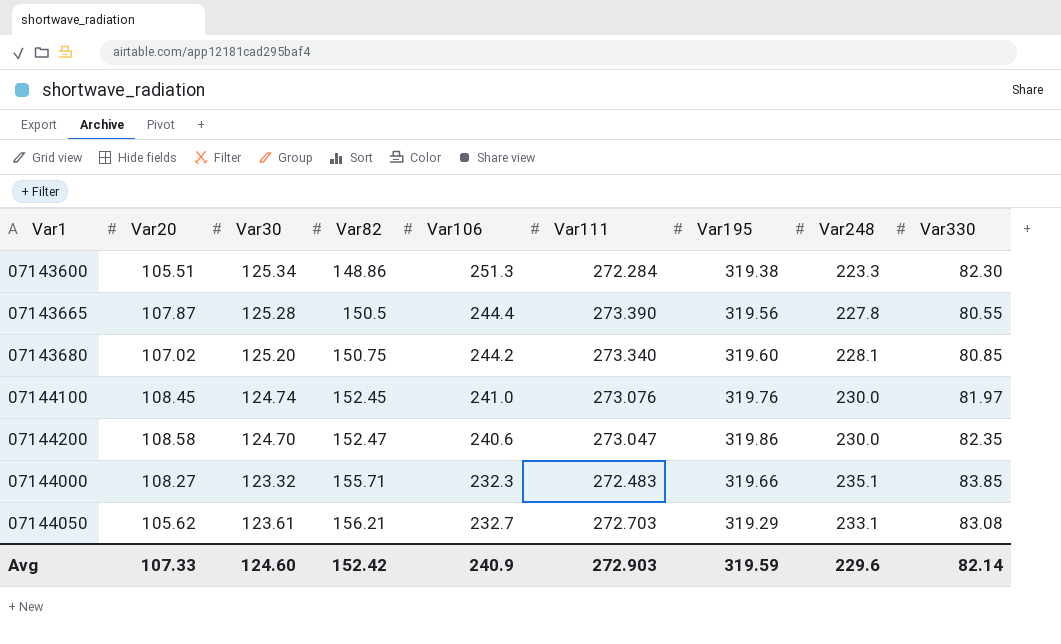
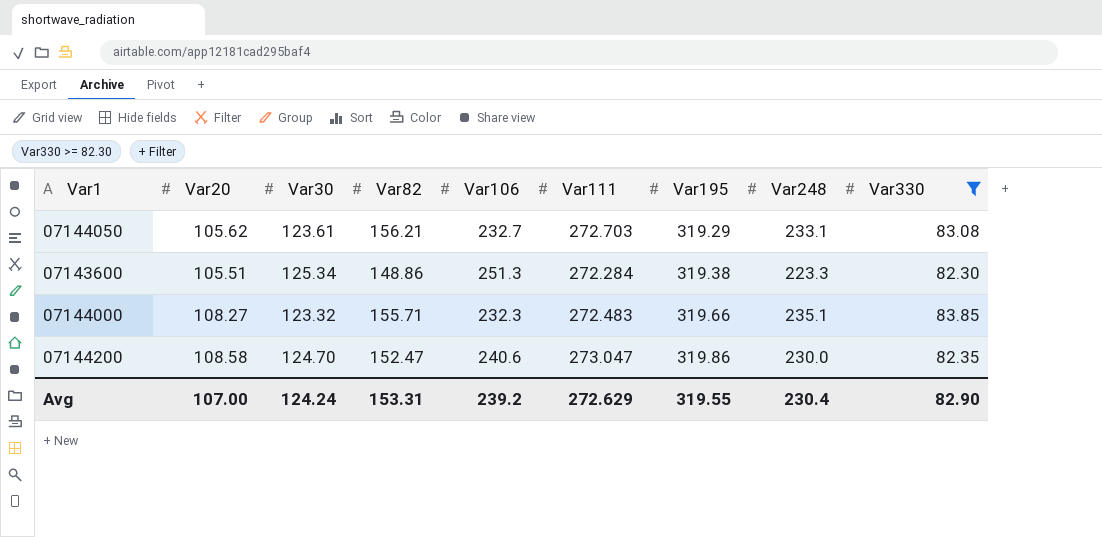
filter: none -> Var330 >= 82.30
row order: Var82 ascending -> Var195 ascending
Avg | Var20: 107.33 -> 107.00
Avg | Var30: 124.60 -> 124.24
Avg | Var82: 152.42 -> 153.31
Avg | Var106: 240.9 -> 239.2
Avg | Var111: 272.903 -> 272.629
Avg | Var195: 319.59 -> 319.55
Avg | Var248: 229.6 -> 230.4
Avg | Var330: 82.14 -> 82.90

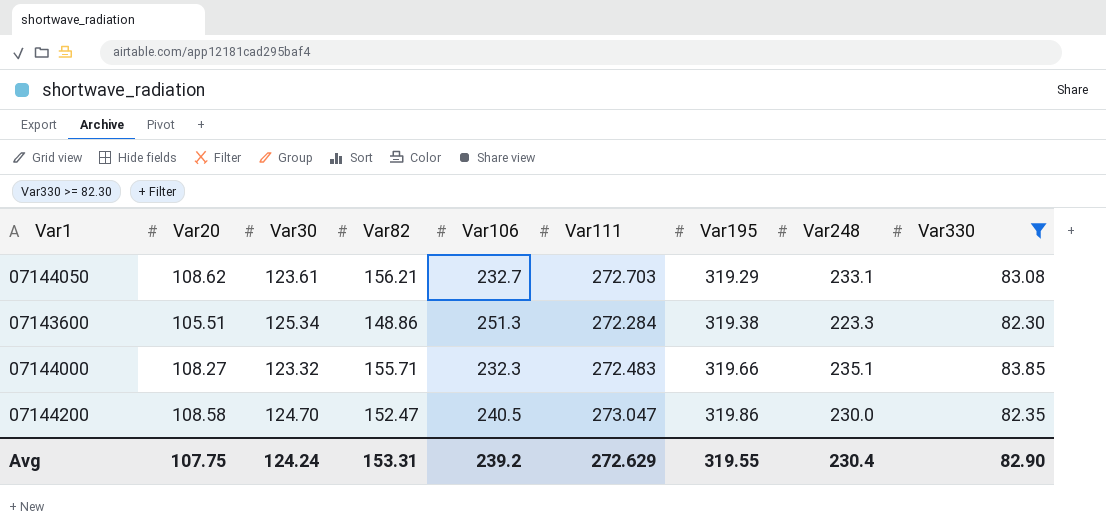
07144050 | Var20: 105.62 -> 108.62
07144200 | Var106: 240.6 -> 240.5
Avg | Var20: 107.00 -> 107.75

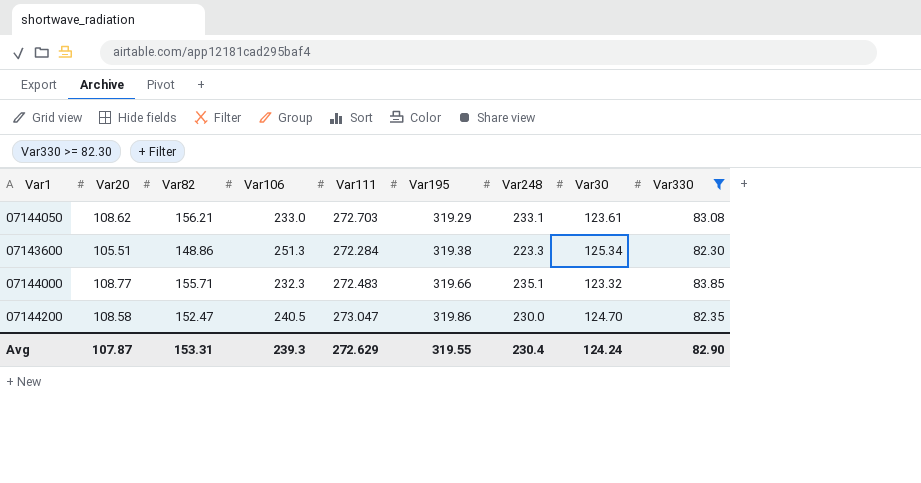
column Var30 | position: 3 -> 8
07144050 | Var106: 232.7 -> 233.0
07144000 | Var20: 108.27 -> 108.77
Avg | Var20: 107.75 -> 107.87
Avg | Var106: 239.2 -> 239.3

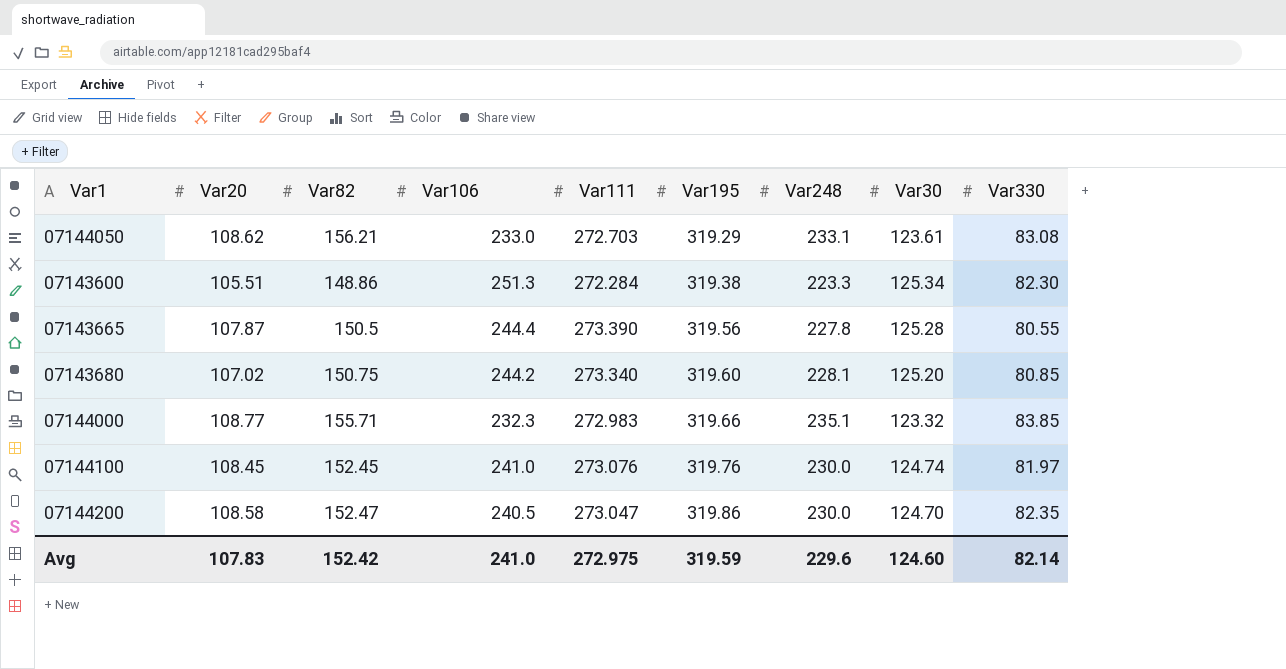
filter: Var330 >= 82.30 -> none
07144000 | Var111: 272.483 -> 272.983
Avg | Var20: 107.87 -> 107.83
Avg | Var82: 153.31 -> 152.42
Avg | Var106: 239.3 -> 241.0
Avg | Var111: 272.629 -> 272.975
Avg | Var195: 319.55 -> 319.59
Avg | Var248: 230.4 -> 229.6
Avg | Var30: 124.24 -> 124.60
Avg | Var330: 82.90 -> 82.14

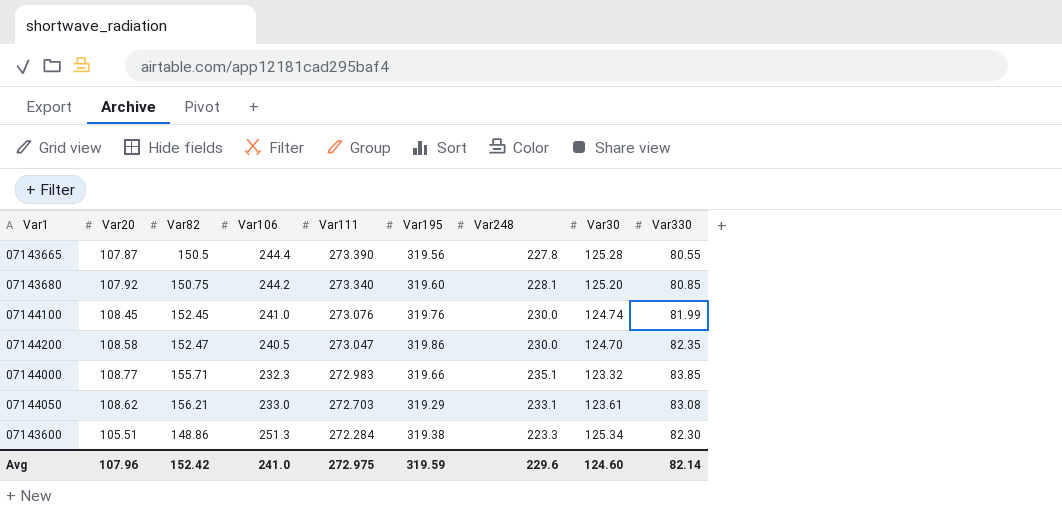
row order: Var195 ascending -> Var111 descending
07143680 | Var20: 107.02 -> 107.92
07144100 | Var330: 81.97 -> 81.99
Avg | Var20: 107.83 -> 107.96

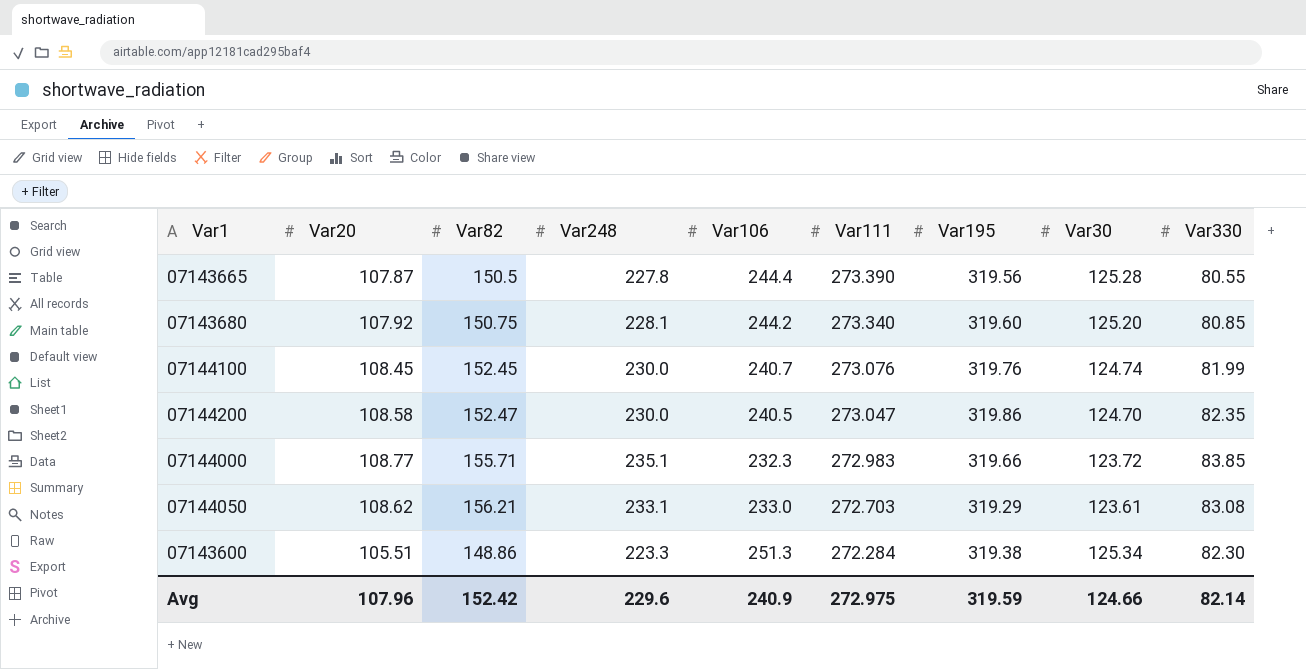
column Var248 | position: 7 -> 4
07144100 | Var106: 241.0 -> 240.7
07144000 | Var30: 123.32 -> 123.72
Avg | Var106: 241.0 -> 240.9
Avg | Var30: 124.60 -> 124.66

